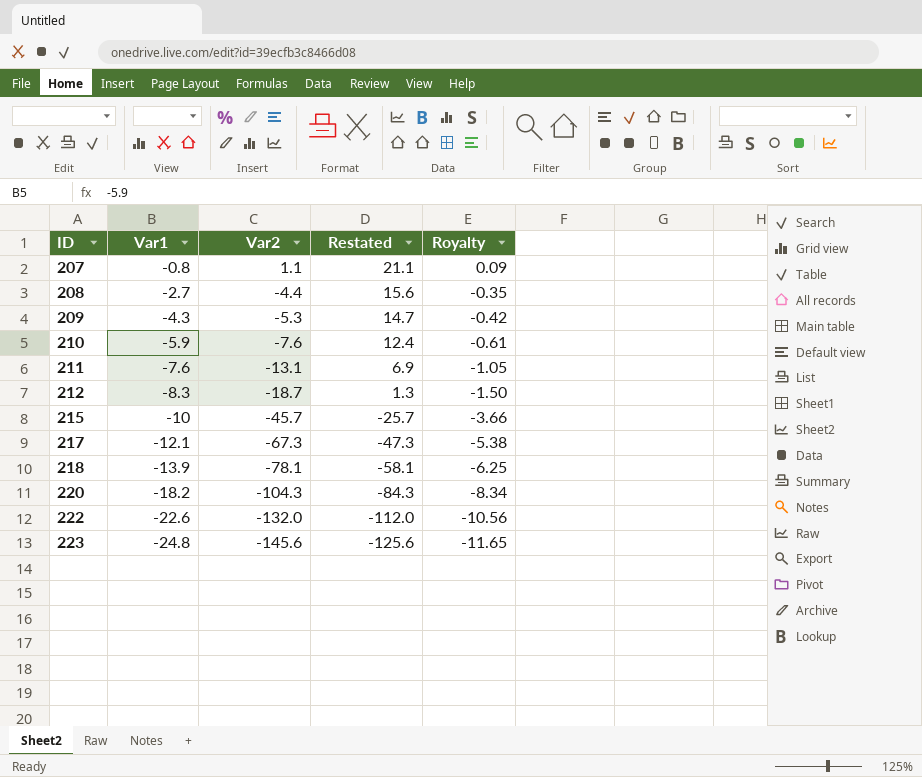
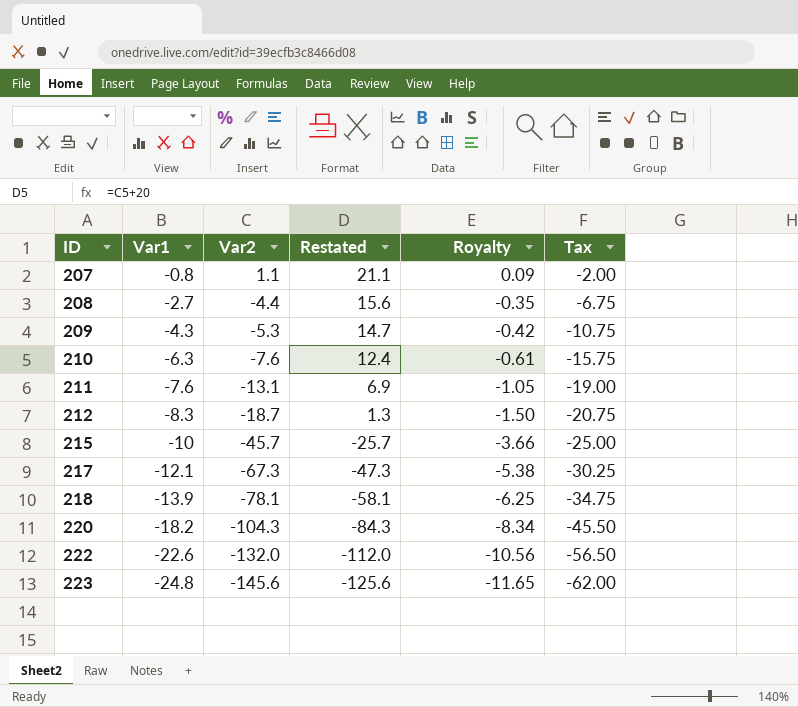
column Tax | formula: none -> [Var1] * 2.5
210 | Var1: -5.9 -> -6.3

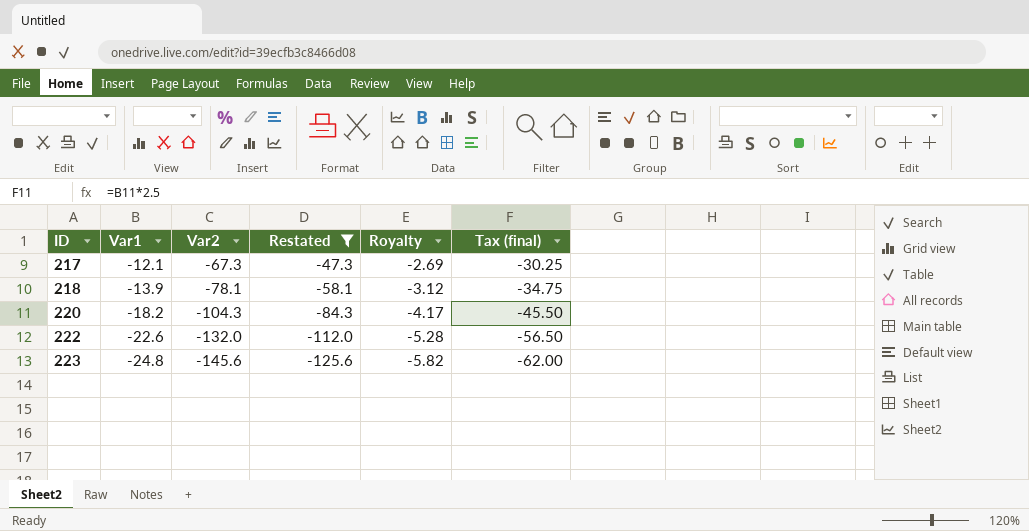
filter: none -> Restated <= -47.3
column Royalty | formula: [Var2] * 0.08 -> [Var2] * 0.04
column name: Tax -> Tax (final)

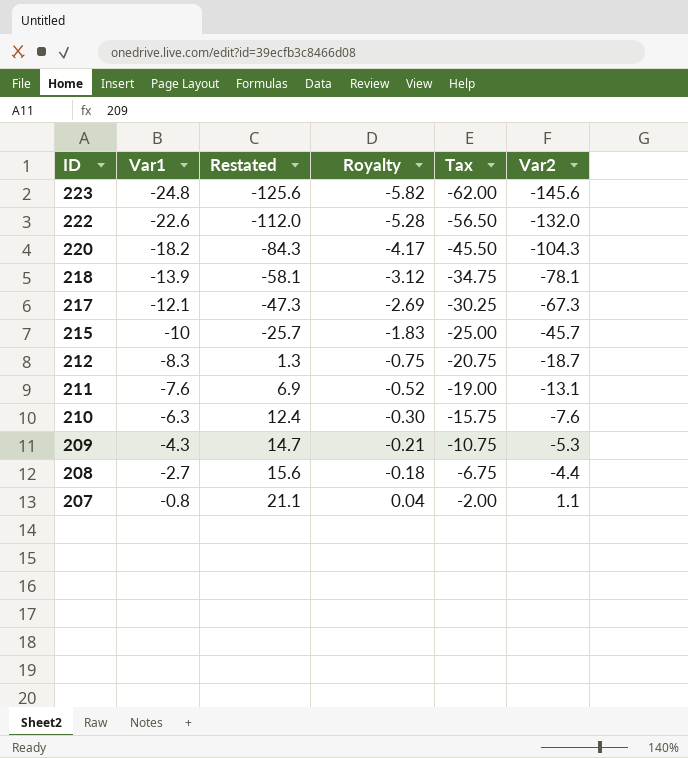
filter: Restated <= -47.3 -> none
row order: ID ascending -> ID descending
column name: Tax (final) -> Tax
column Var2 | position: 3 -> 6

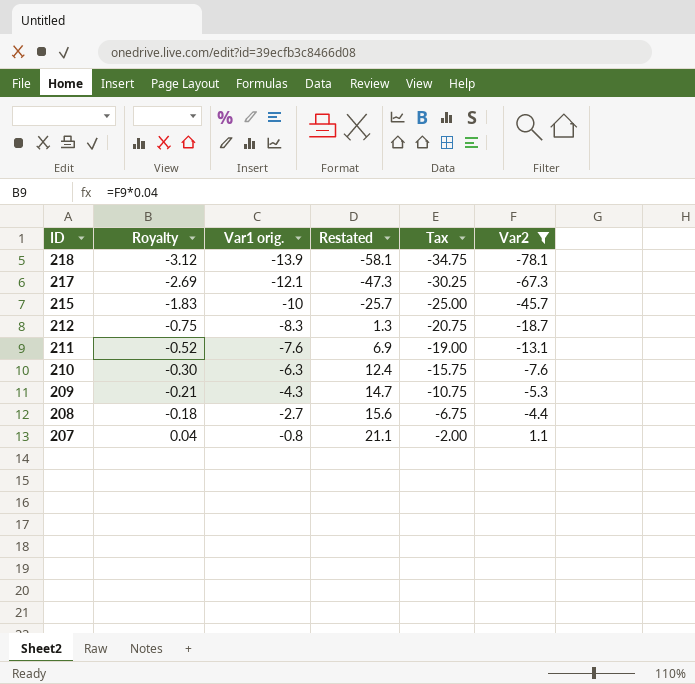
filter: none -> Var2 >= -78.1
column Royalty | position: 4 -> 2
column name: Var1 -> Var1 orig.

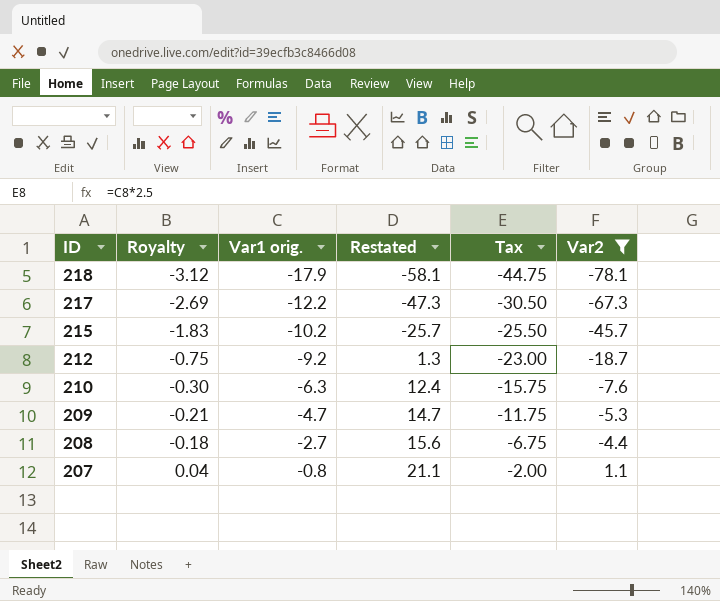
row 211: -0.52 | -7.6 | 6.9 | -19.00 | -13.1 -> none
218 | Var1 orig.: -13.9 -> -17.9
218 | Tax: -34.75 -> -44.75
217 | Var1 orig.: -12.1 -> -12.2
217 | Tax: -30.25 -> -30.50
215 | Var1 orig.: -10 -> -10.2
215 | Tax: -25.00 -> -25.50
212 | Var1 orig.: -8.3 -> -9.2
212 | Tax: -20.75 -> -23.00
209 | Var1 orig.: -4.3 -> -4.7
209 | Tax: -10.75 -> -11.75

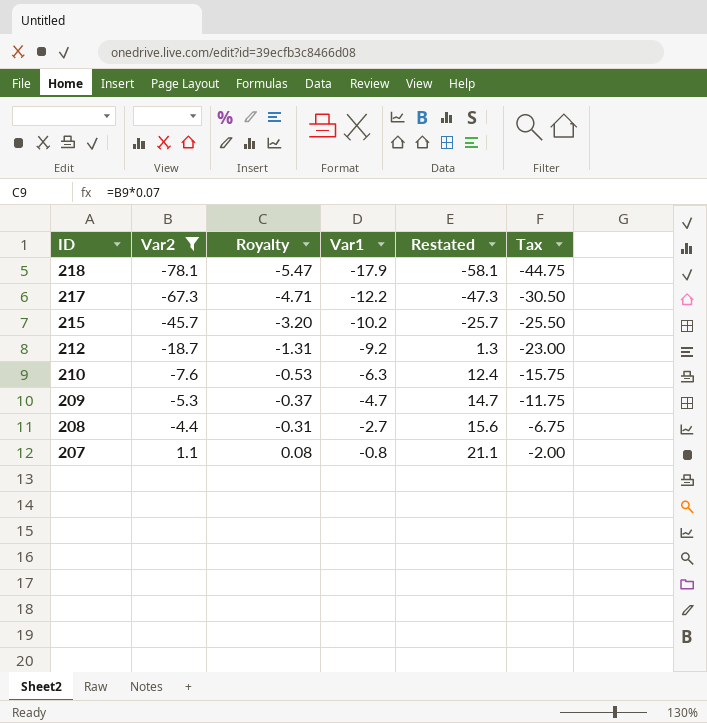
column Var2 | position: 6 -> 2
column Royalty | formula: [Var2] * 0.04 -> [Var2] * 0.07
column name: Var1 orig. -> Var1

